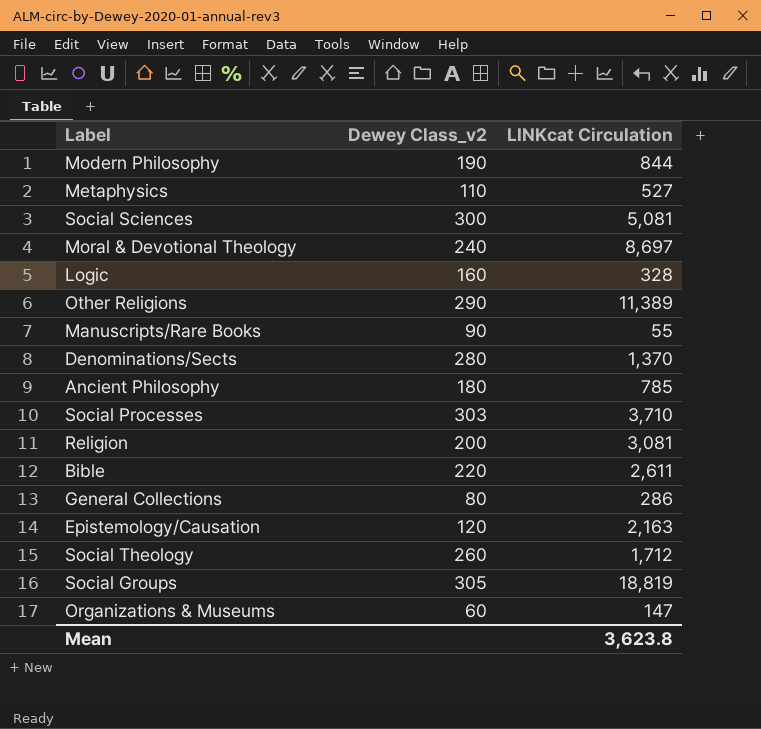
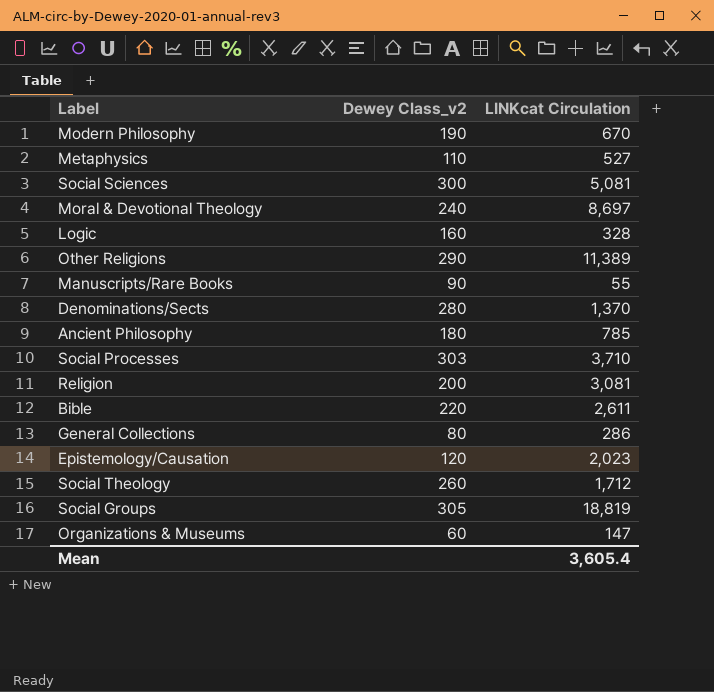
Modern Philosophy | LINKcat Circulation: 844 -> 670
Epistemology/Causation | LINKcat Circulation: 2,163 -> 2,023
Mean | LINKcat Circulation: 3,623.8 -> 3,605.4

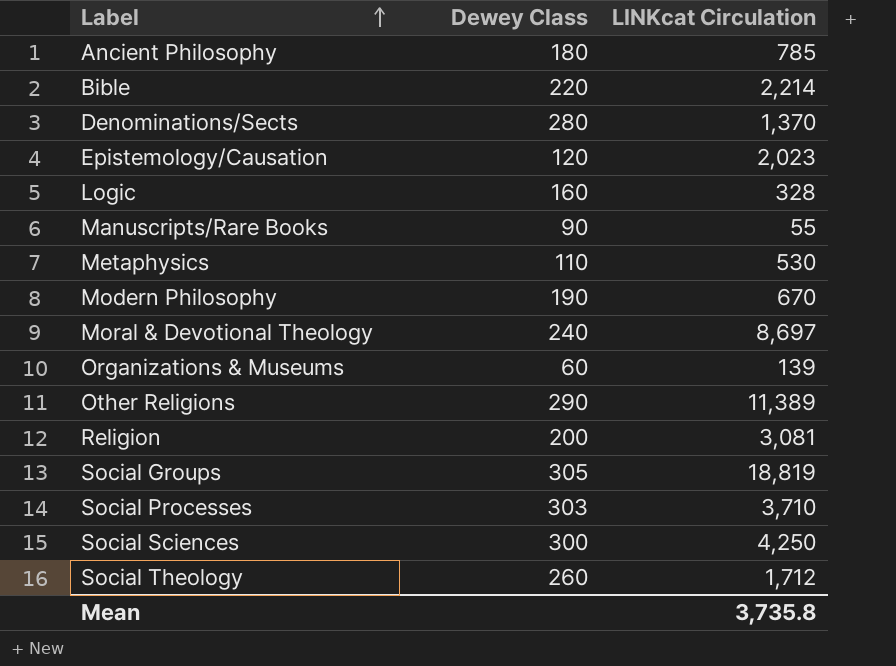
row order: none -> Label ascending
column name: Dewey Class_v2 -> Dewey Class
row General Collections: 80 | 286 -> none
Bible | LINKcat Circulation: 2,611 -> 2,214
Metaphysics | LINKcat Circulation: 527 -> 530
Organizations & Museums | LINKcat Circulation: 147 -> 139
Social Sciences | LINKcat Circulation: 5,081 -> 4,250
Mean | LINKcat Circulation: 3,605.4 -> 3,735.8

